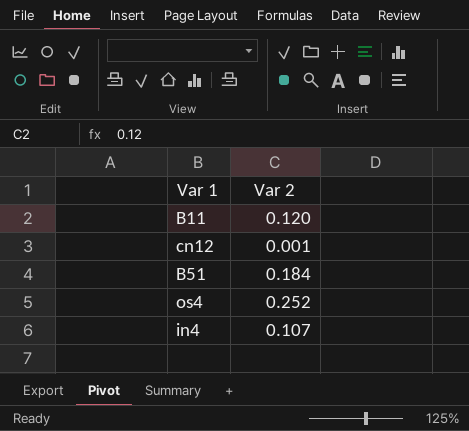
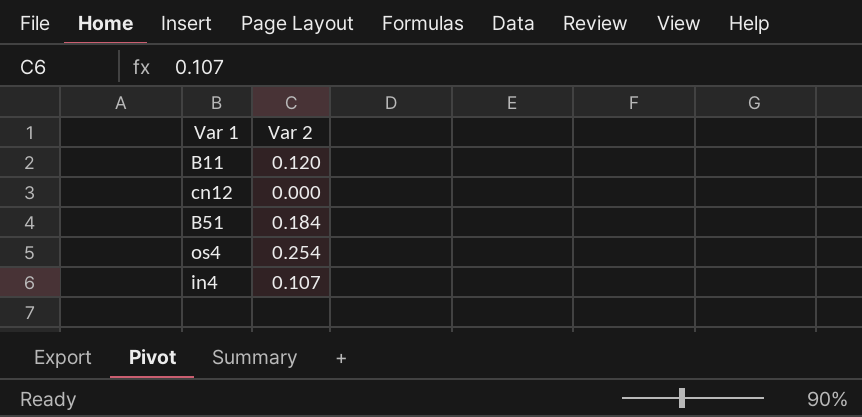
cn12 | Var 2: 0.001 -> 0.000
os4 | Var 2: 0.252 -> 0.254

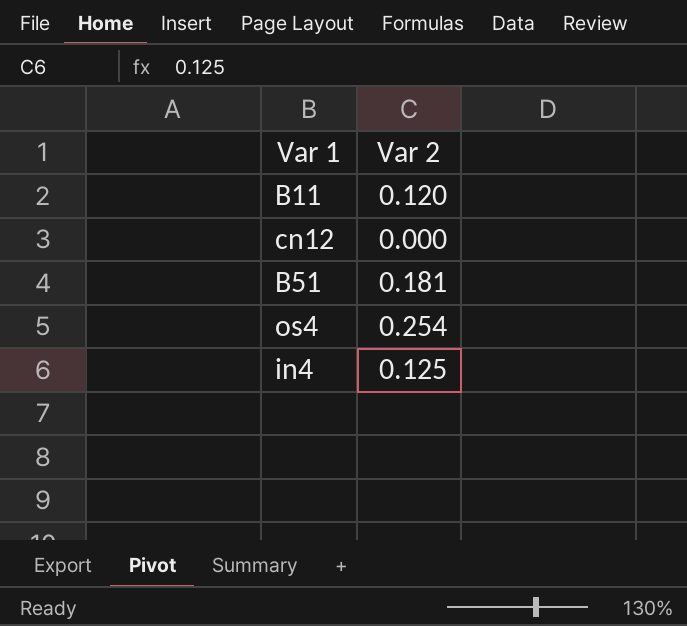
B51 | Var 2: 0.184 -> 0.181
in4 | Var 2: 0.107 -> 0.125

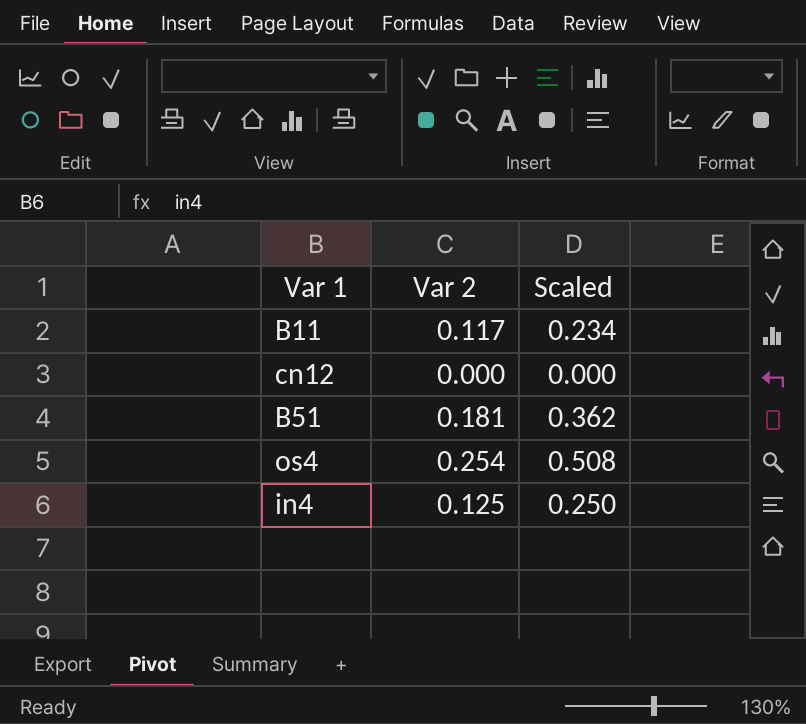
column Scaled | formula: none -> [Var 2] * 2
B11 | Var 2: 0.120 -> 0.117

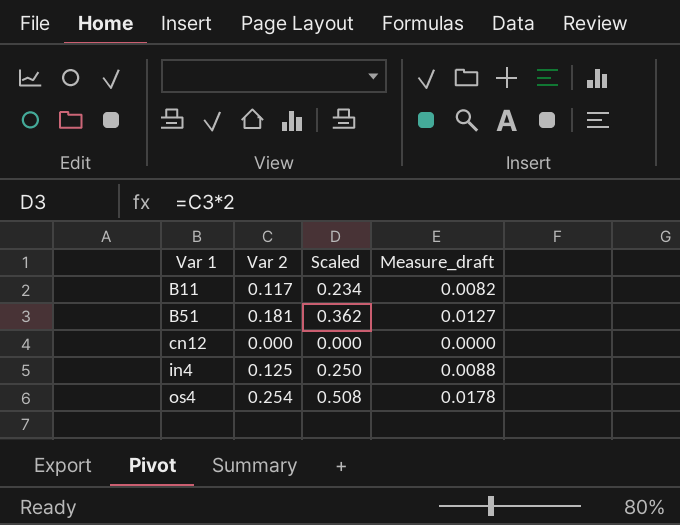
row order: none -> Var 1 ascending
column Measure_draft | formula: none -> [Var 2] * 0.07

